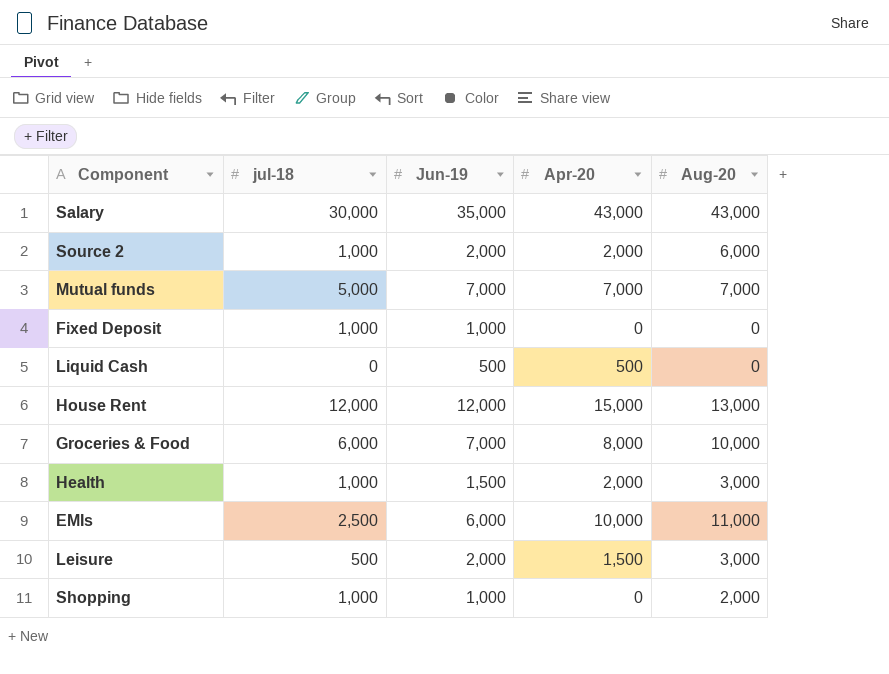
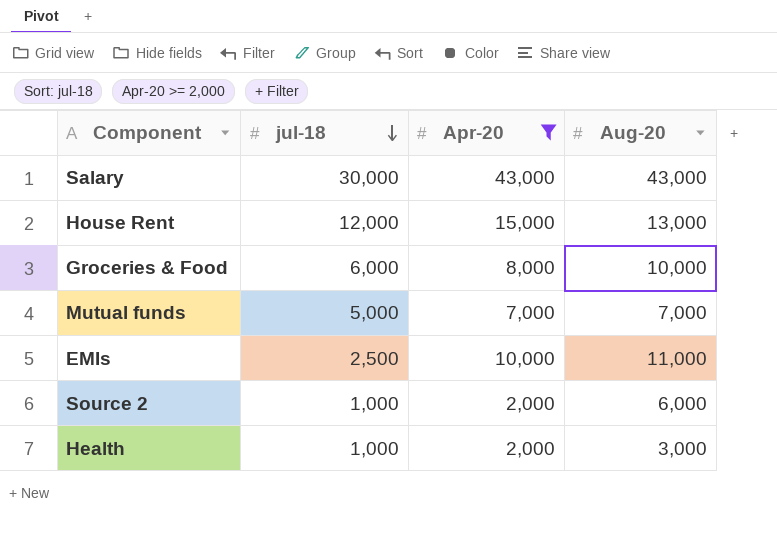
filter: none -> Apr-20 >= 2,000
row order: none -> jul-18 descending
column Jun-19 | position: 3 -> none

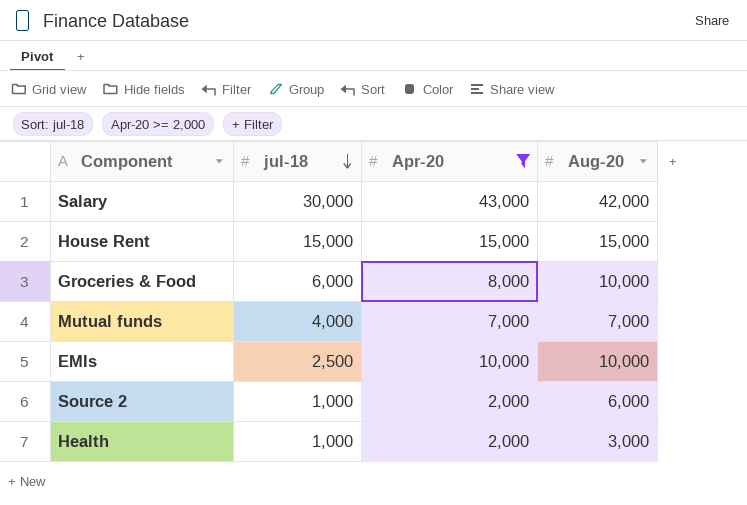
Salary | Aug-20: 43,000 -> 42,000
House Rent | jul-18: 12,000 -> 15,000
House Rent | Aug-20: 13,000 -> 15,000
Mutual funds | jul-18: 5,000 -> 4,000
EMIs | Aug-20: 11,000 -> 10,000

